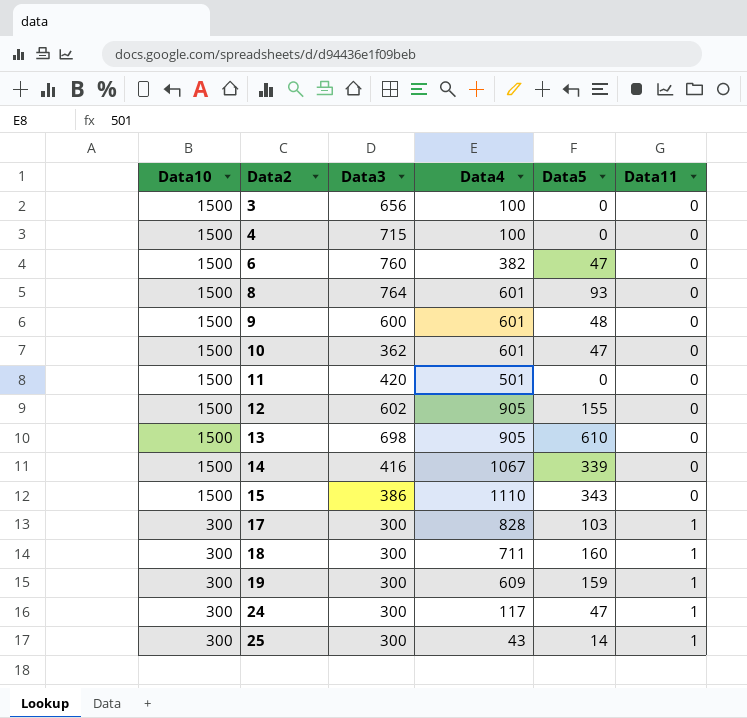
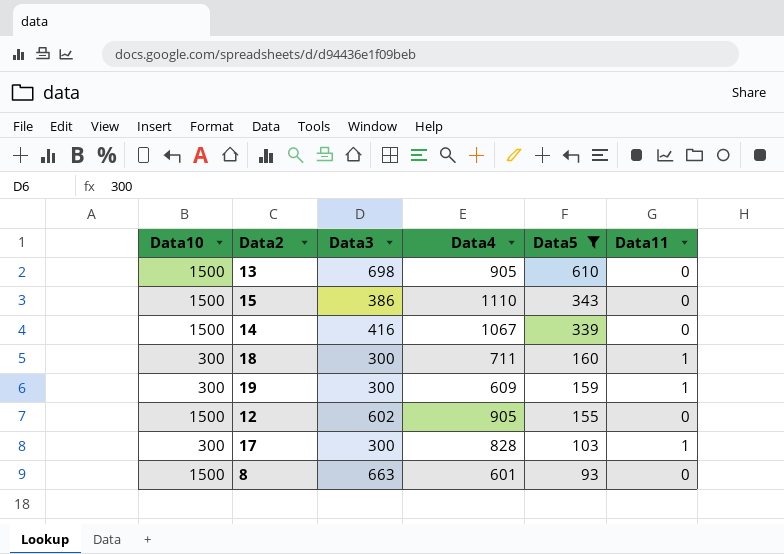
filter: none -> Data5 >= 93
row order: Data10 descending -> Data5 descending
8 | Data3: 764 -> 663

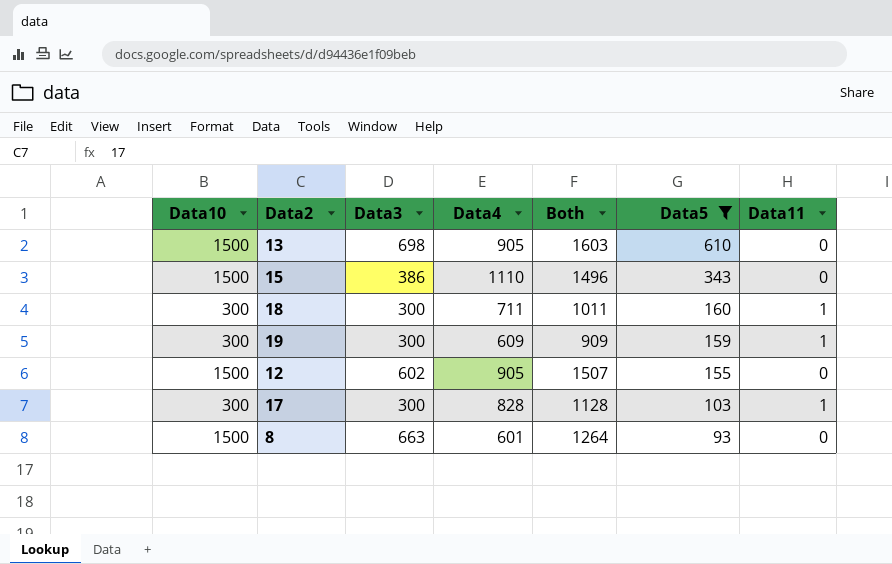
column Both | formula: none -> [Data3] + [Data4]
row 14: 1500 | 416 | 1067 | 339 | 0 -> none

